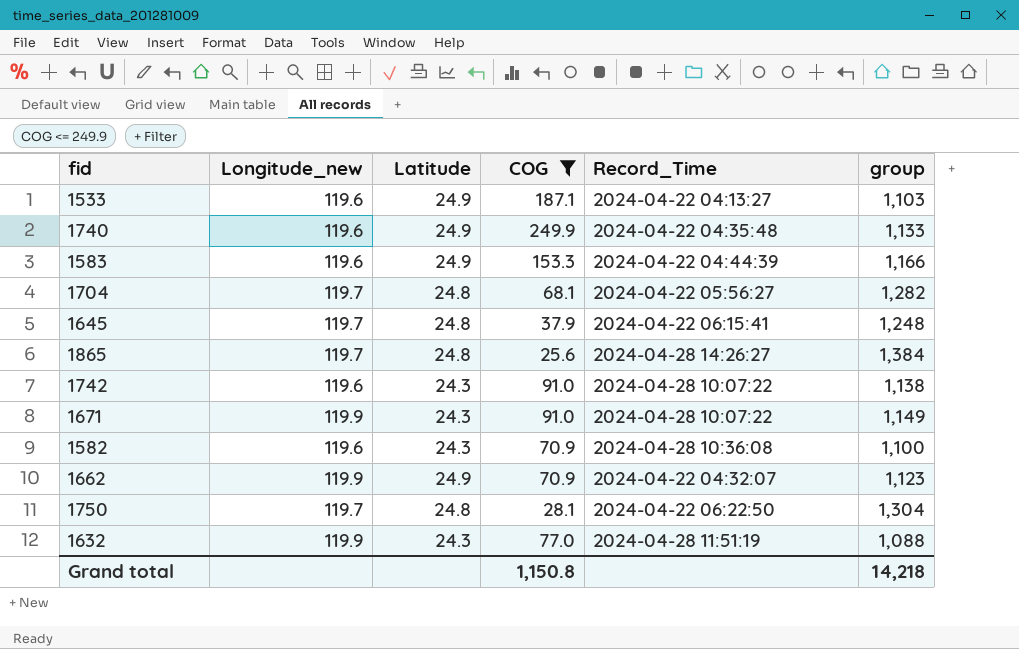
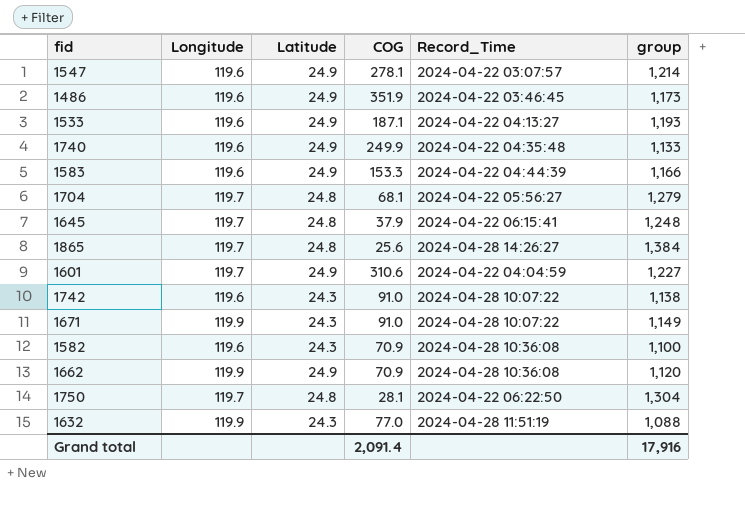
filter: COG <= 249.9 -> none
column name: Longitude_new -> Longitude
1533 | group: 1,103 -> 1,193
1704 | group: 1,282 -> 1,279
1662 | Record_Time: 2024-04-22 04:32:07 -> 2024-04-28 10:36:08
1662 | group: 1,123 -> 1,120
Grand total | COG: 1,150.8 -> 2,091.4
Grand total | group: 14,218 -> 17,916

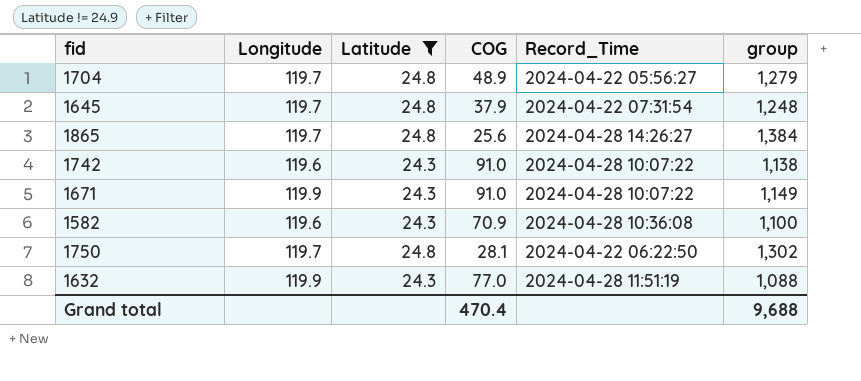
filter: none -> Latitude != 24.9
1704 | COG: 68.1 -> 48.9
1645 | Record_Time: 2024-04-22 06:15:41 -> 2024-04-22 07:31:54
1750 | group: 1,304 -> 1,302
Grand total | COG: 2,091.4 -> 470.4
Grand total | group: 17,916 -> 9,688

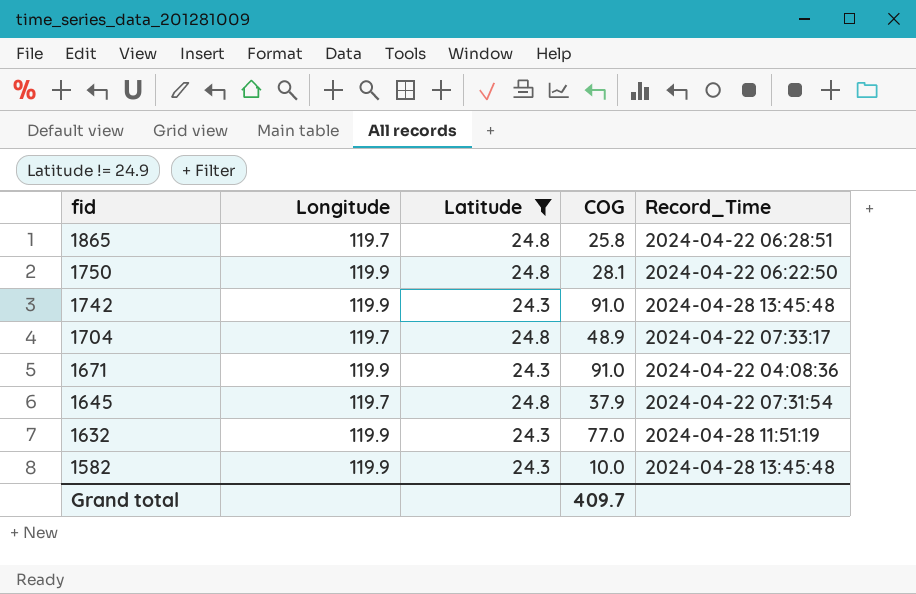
row order: none -> fid descending
column group | position: 6 -> none
1865 | COG: 25.6 -> 25.8
1865 | Record_Time: 2024-04-28 14:26:27 -> 2024-04-22 06:28:51
1750 | Longitude: 119.7 -> 119.9
1742 | Longitude: 119.6 -> 119.9
1742 | Record_Time: 2024-04-28 10:07:22 -> 2024-04-28 13:45:48
1704 | Record_Time: 2024-04-22 05:56:27 -> 2024-04-22 07:33:17
1671 | Record_Time: 2024-04-28 10:07:22 -> 2024-04-22 04:08:36
1582 | Longitude: 119.6 -> 119.9
1582 | COG: 70.9 -> 10.0
1582 | Record_Time: 2024-04-28 10:36:08 -> 2024-04-28 13:45:48
Grand total | COG: 470.4 -> 409.7

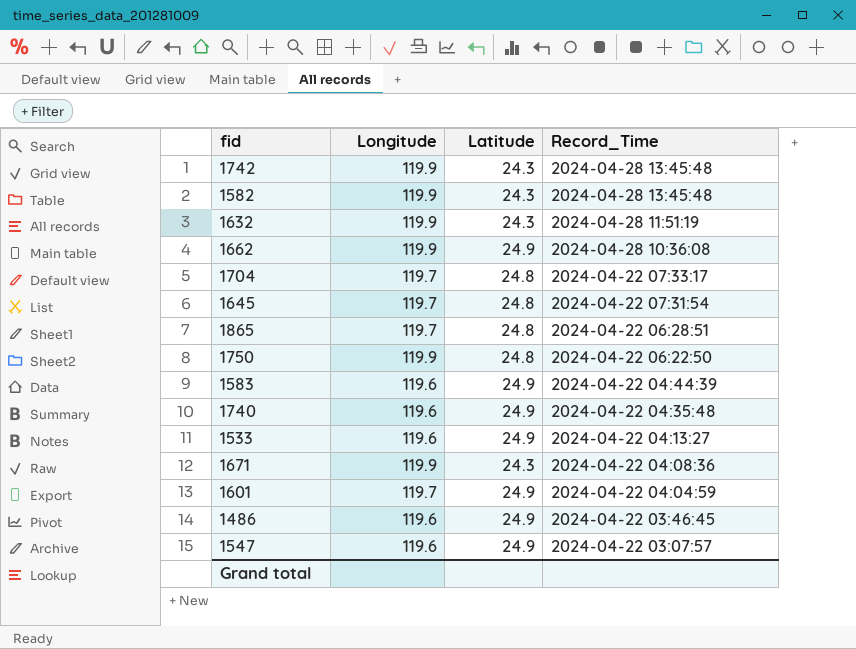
filter: Latitude != 24.9 -> none
row order: fid descending -> Record_Time descending
column COG | position: 4 -> none

